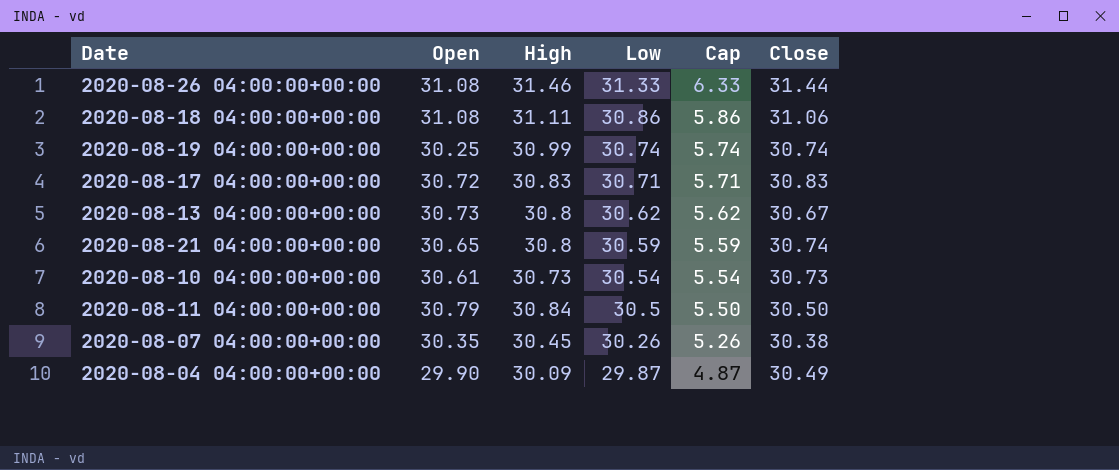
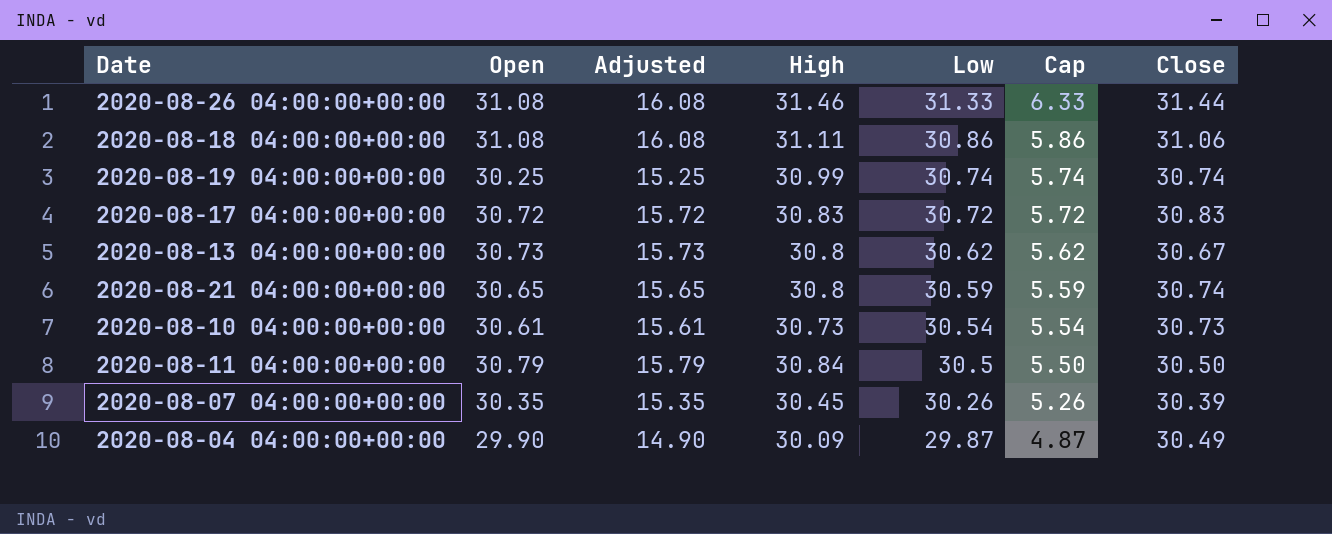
column Adjusted | formula: none -> [Open] - 15
2020-08-17 04:00:00+00:00 | Low: 30.71 -> 30.72
2020-08-17 04:00:00+00:00 | Cap: 5.71 -> 5.72
2020-08-07 04:00:00+00:00 | Close: 30.38 -> 30.39

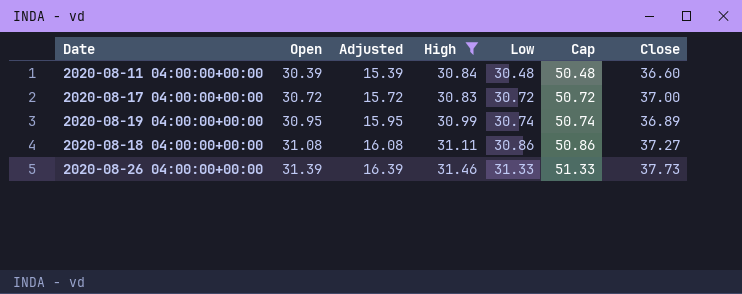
filter: none -> High >= 30.83
row order: Low descending -> Open ascending
column Cap | formula: [Low] - 25 -> [Low] + 20
2020-08-11 04:00:00+00:00 | Open: 30.79 -> 30.39
2020-08-11 04:00:00+00:00 | Adjusted: 15.79 -> 15.39
2020-08-11 04:00:00+00:00 | Low: 30.5 -> 30.48
2020-08-11 04:00:00+00:00 | Close: 30.50 -> 36.60
2020-08-17 04:00:00+00:00 | Close: 30.83 -> 37.00
2020-08-19 04:00:00+00:00 | Open: 30.25 -> 30.95
2020-08-19 04:00:00+00:00 | Adjusted: 15.25 -> 15.95
2020-08-19 04:00:00+00:00 | Close: 30.74 -> 36.89
2020-08-18 04:00:00+00:00 | Close: 31.06 -> 37.27
2020-08-26 04:00:00+00:00 | Open: 31.08 -> 31.39
2020-08-26 04:00:00+00:00 | Adjusted: 16.08 -> 16.39
2020-08-26 04:00:00+00:00 | Close: 31.44 -> 37.73

